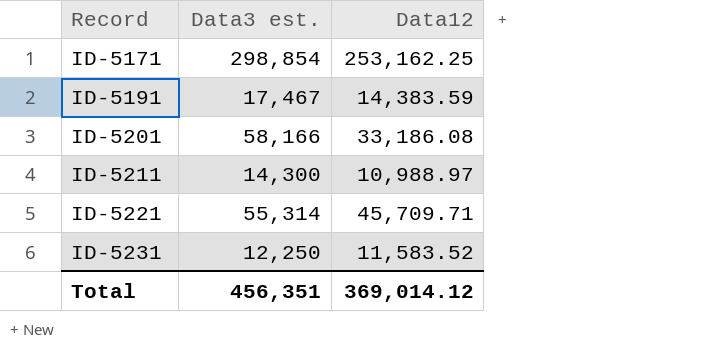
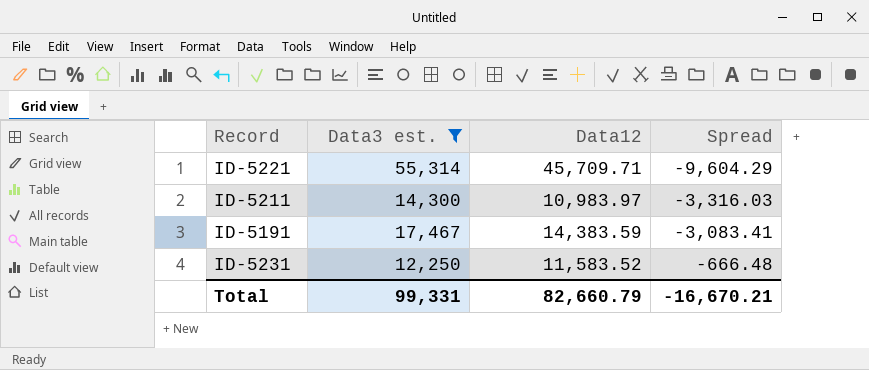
filter: none -> Data3 est. <= 55,314
row order: Record ascending -> Spread ascending
column Spread | formula: none -> [Data12] - [Data3 est.]
ID-5211 | Data12: 10,988.97 -> 10,983.97
Total | Data3 est.: 456,351 -> 99,331
Total | Data12: 369,014.12 -> 82,660.79

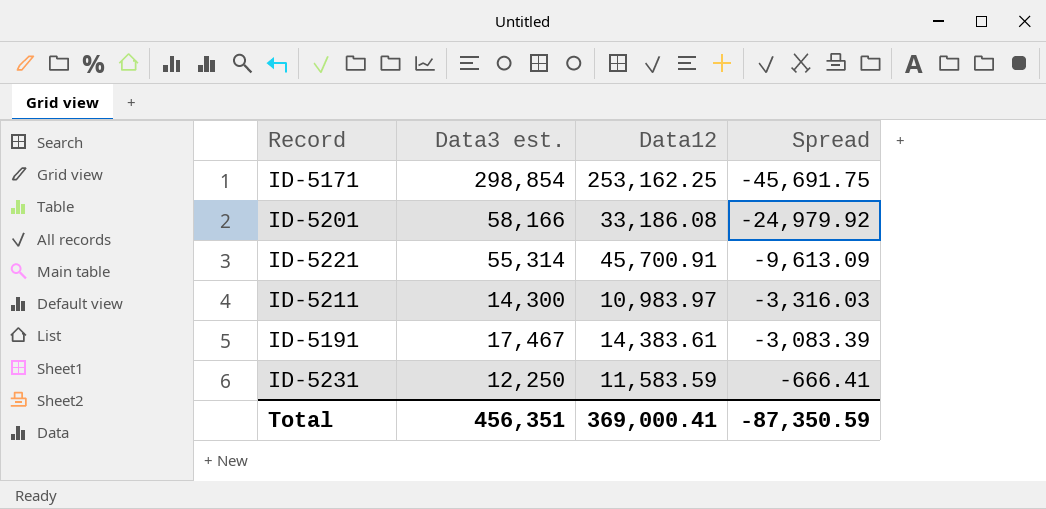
filter: Data3 est. <= 55,314 -> none
ID-5221 | Data12: 45,709.71 -> 45,700.91
ID-5221 | Spread: -9,604.29 -> -9,613.09
ID-5191 | Data12: 14,383.59 -> 14,383.61
ID-5191 | Spread: -3,083.41 -> -3,083.39
ID-5231 | Data12: 11,583.52 -> 11,583.59
ID-5231 | Spread: -666.48 -> -666.41
Total | Data3 est.: 99,331 -> 456,351
Total | Data12: 82,660.79 -> 369,000.41
Total | Spread: -16,670.21 -> -87,350.59

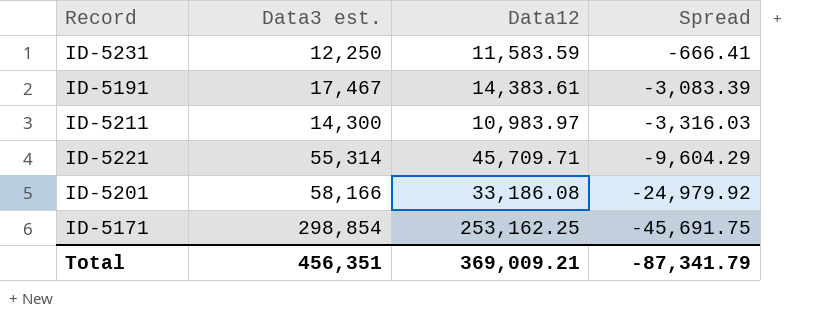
row order: Spread ascending -> Spread descending
ID-5221 | Data12: 45,700.91 -> 45,709.71
ID-5221 | Spread: -9,613.09 -> -9,604.29
Total | Data12: 369,000.41 -> 369,009.21
Total | Spread: -87,350.59 -> -87,341.79

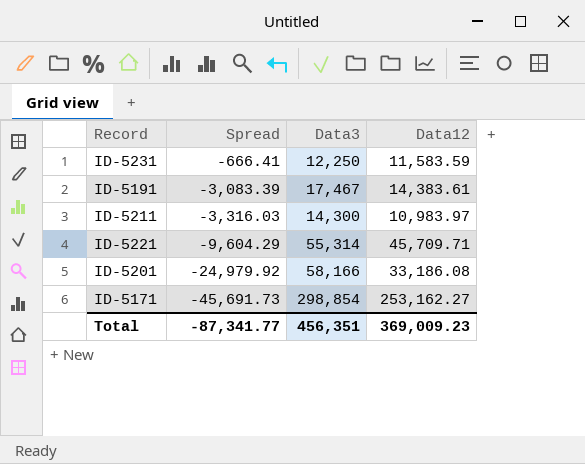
column Spread | position: 4 -> 2
column name: Data3 est. -> Data3
ID-5171 | Spread: -45,691.75 -> -45,691.73
ID-5171 | Data12: 253,162.25 -> 253,162.27
Total | Spread: -87,341.79 -> -87,341.77
Total | Data12: 369,009.21 -> 369,009.23

